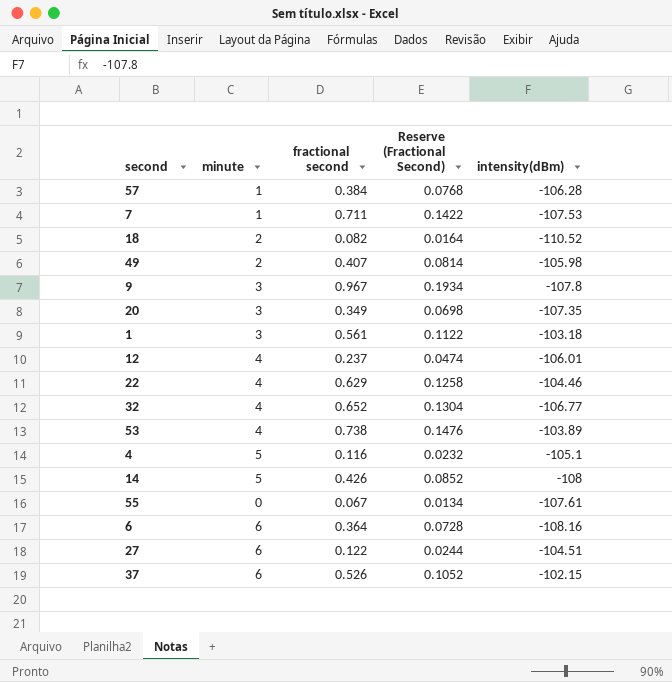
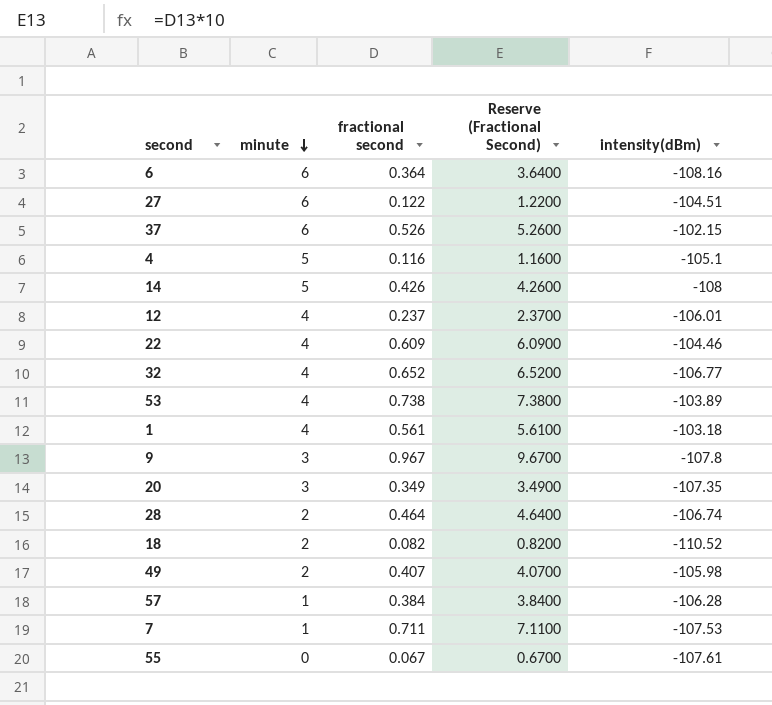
row order: none -> minute descending
column Reserve (Fractional Second) | formula: [fractional second] * 0.2 -> [fractional second] * 10
22 | fractional second: 0.629 -> 0.609
1 | minute: 3 -> 4
row 28: none -> 2 | 0.464 | 4.6400 | -106.74

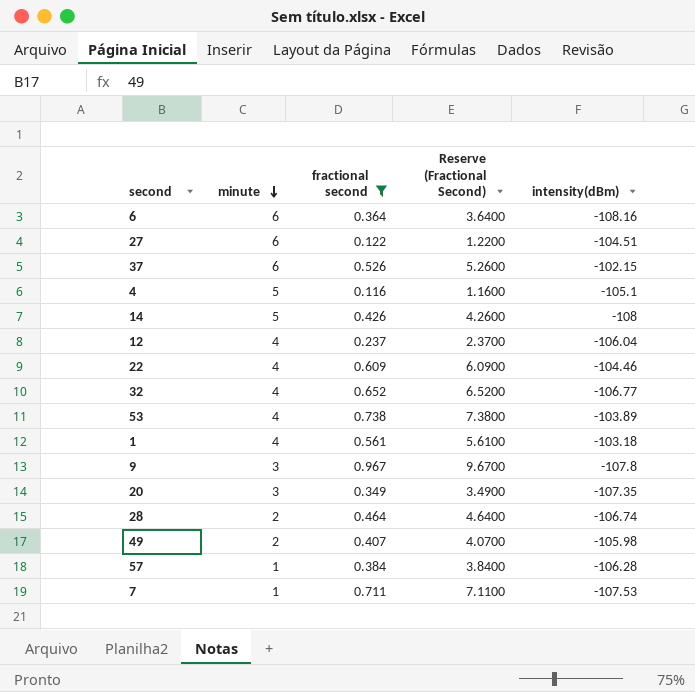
filter: none -> fractional second >= 0.116
12 | intensity(dBm): -106.01 -> -106.04

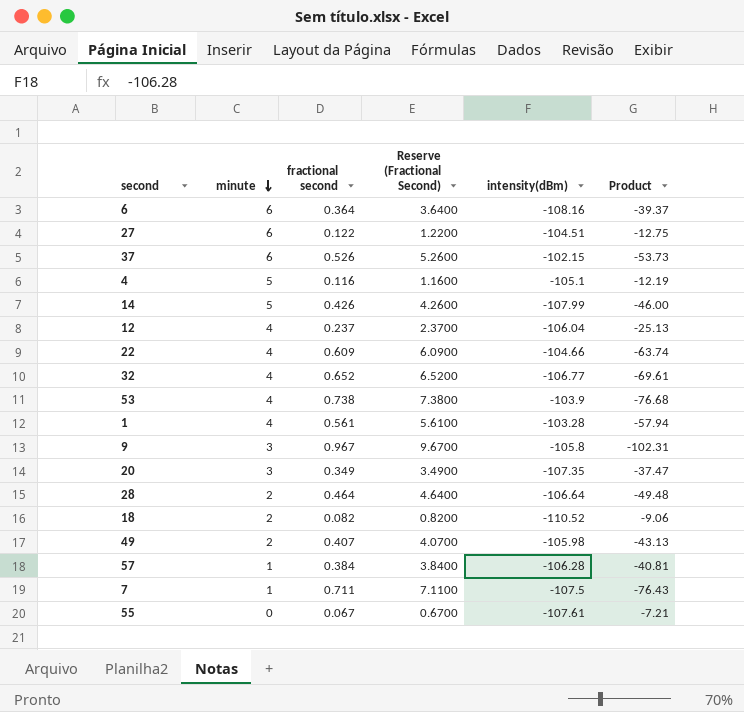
filter: fractional second >= 0.116 -> none
column Product | formula: none -> [fractional second] * [intensity(dBm)]
14 | intensity(dBm): -108 -> -107.99
22 | intensity(dBm): -104.46 -> -104.66
53 | intensity(dBm): -103.89 -> -103.9
1 | intensity(dBm): -103.18 -> -103.28
9 | intensity(dBm): -107.8 -> -105.8
28 | intensity(dBm): -106.74 -> -106.64
7 | intensity(dBm): -107.53 -> -107.5

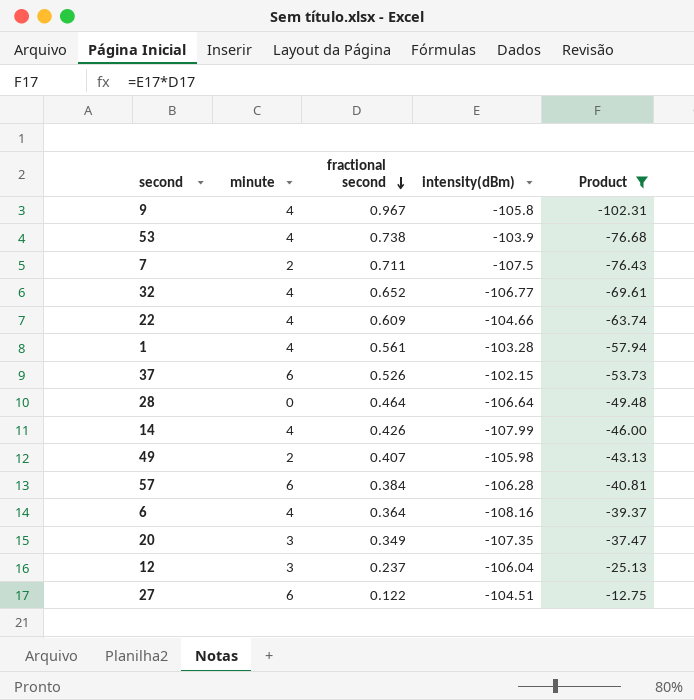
filter: none -> Product <= -12.75
row order: minute descending -> fractional second descending
column Reserve (Fractional Second) | formula: [fractional second] * 10 -> none
9 | minute: 3 -> 4
7 | minute: 1 -> 2
28 | minute: 2 -> 0
14 | minute: 5 -> 4
57 | minute: 1 -> 6
6 | minute: 6 -> 4
12 | minute: 4 -> 3

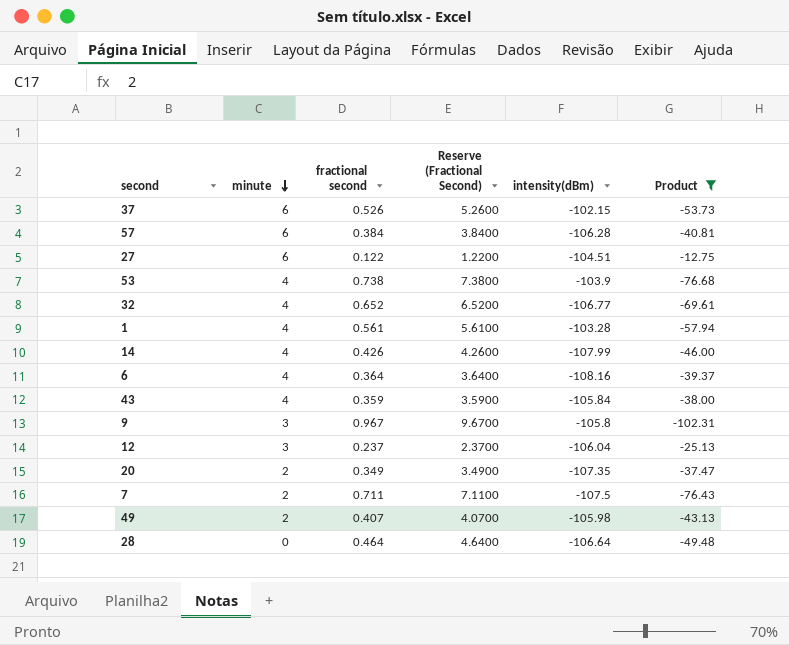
row order: fractional second descending -> minute descending
column Reserve (Fractional Second) | formula: none -> [fractional second] * 10
row 22: 4 | 0.609 | -104.66 | -63.74 -> none
row 43: none -> 4 | 0.359 | 3.5900 | -105.84 | -38.00
9 | minute: 4 -> 3
20 | minute: 3 -> 2

